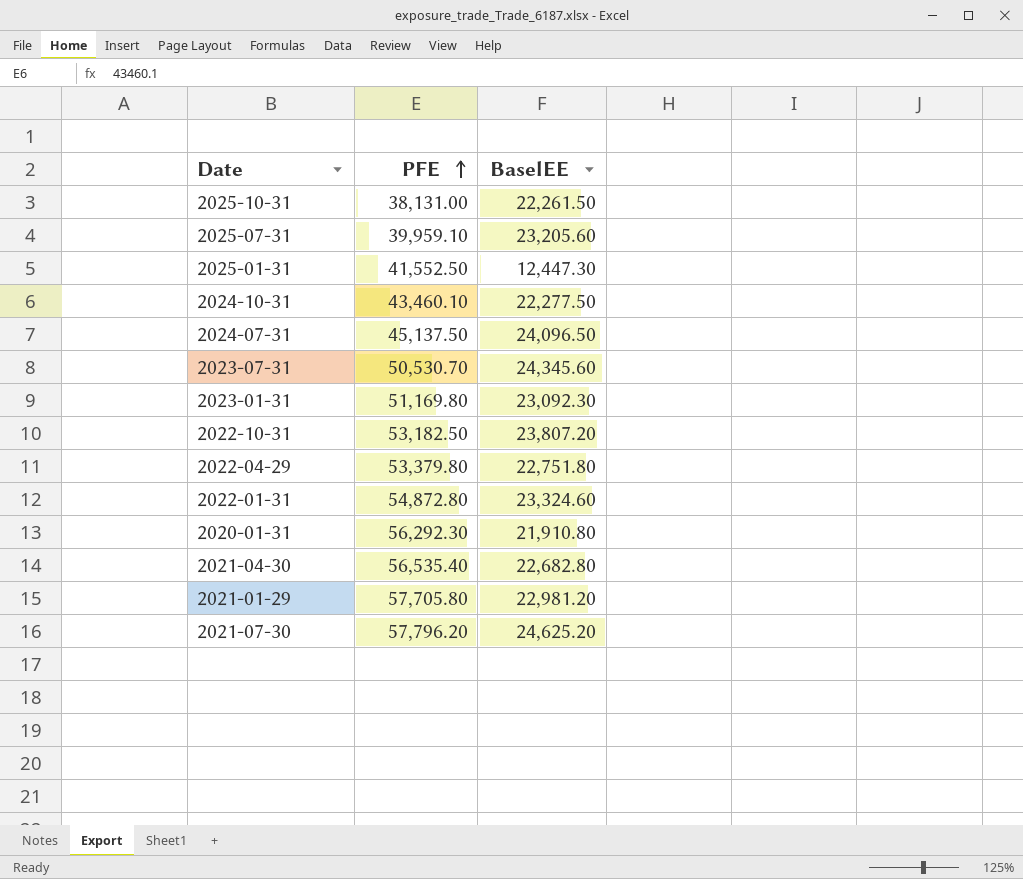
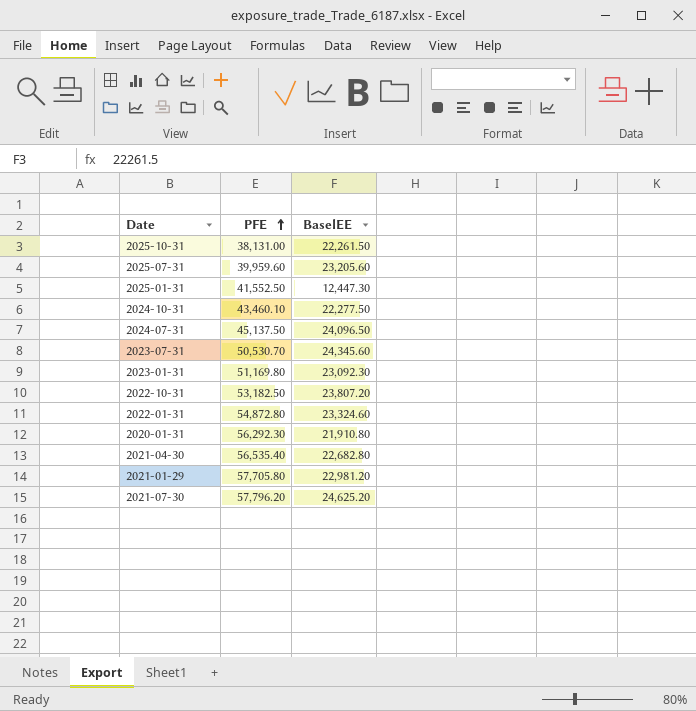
row 2022-04-29: 53,379.80 | 22,751.80 -> none
2025-07-31 | PFE: 39,959.10 -> 39,959.60

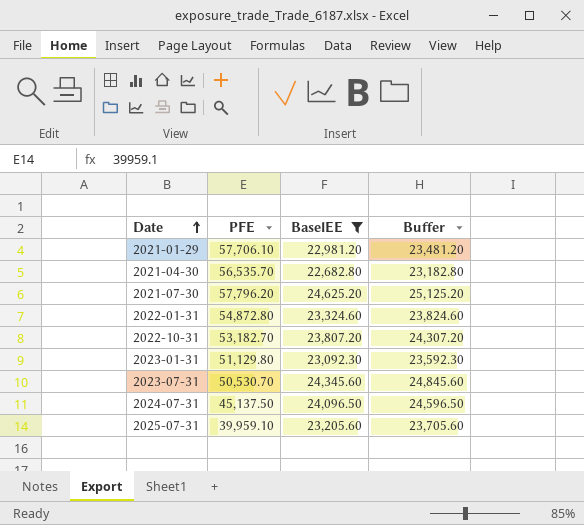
filter: none -> BaselEE >= 22,682.80
row order: PFE ascending -> Date ascending
column Buffer | formula: none -> [BaselEE] + 500
2021-01-29 | PFE: 57,705.80 -> 57,706.10
2021-04-30 | PFE: 56,535.40 -> 56,535.70
2022-10-31 | PFE: 53,182.50 -> 53,182.70
2023-01-31 | PFE: 51,169.80 -> 51,129.80
2025-07-31 | PFE: 39,959.60 -> 39,959.10

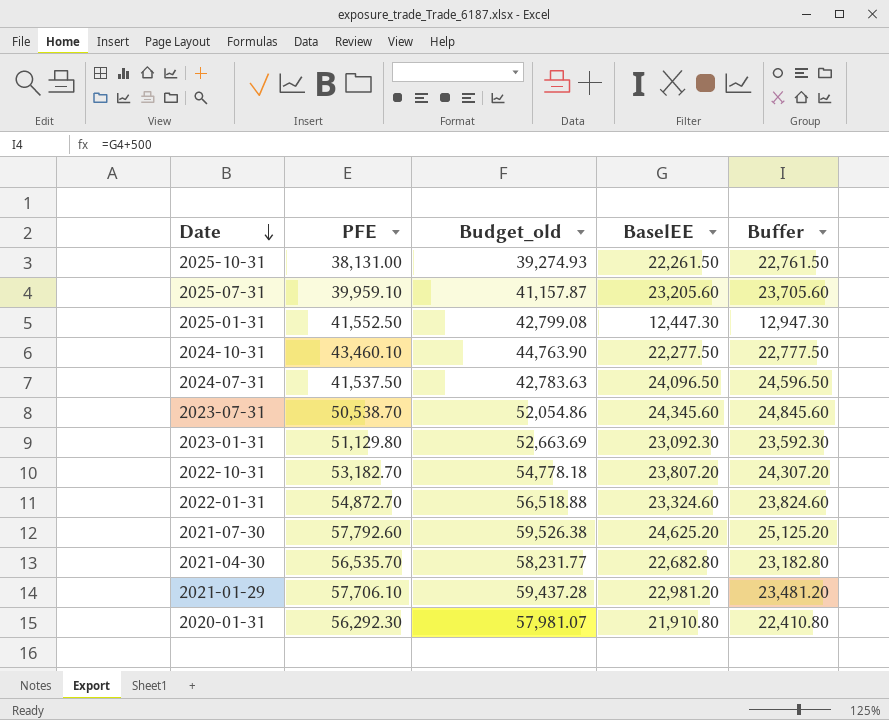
filter: BaselEE >= 22,682.80 -> none
row order: Date ascending -> Date descending
column Budget_old | formula: none -> [PFE] * 1.03
2024-07-31 | PFE: 45,137.50 -> 41,537.50
2023-07-31 | PFE: 50,530.70 -> 50,538.70
2022-01-31 | PFE: 54,872.80 -> 54,872.70
2021-07-30 | PFE: 57,796.20 -> 57,792.60

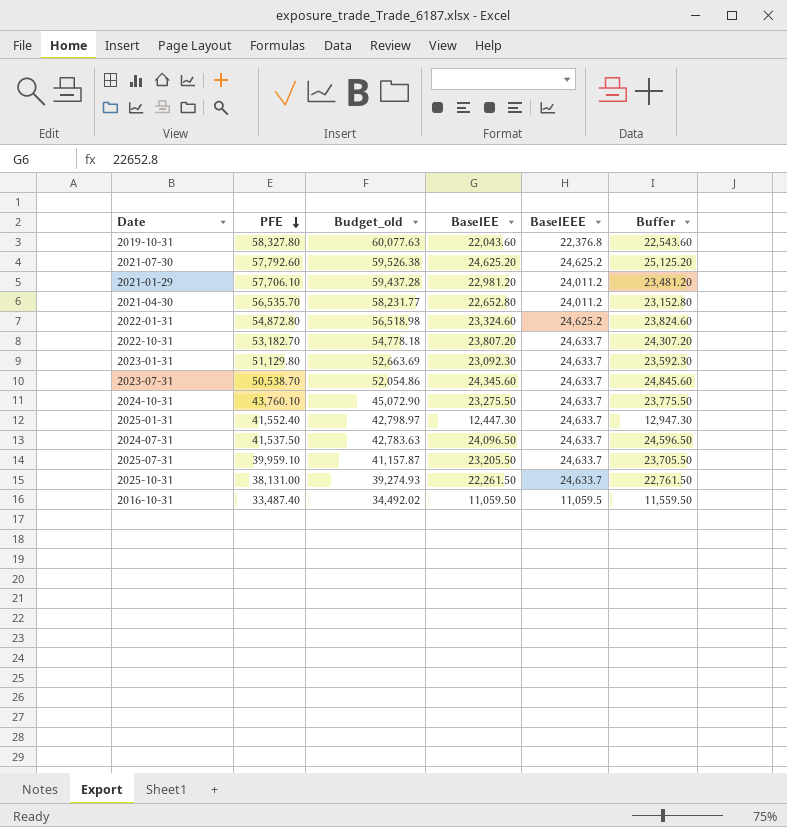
row order: Date descending -> PFE descending
column BaselEEE | position: none -> 5
row 2020-01-31: 56,292.30 | 57,981.07 | 21,910.80 | 22,410.80 -> none
row 2019-10-31: none -> 58,327.80 | 60,077.63 | 22,043.60 | 22,376.8 | 22,543.60
2021-04-30 | BaselEE: 22,682.80 -> 22,652.80
2021-04-30 | Buffer: 23,182.80 -> 23,152.80
2022-01-31 | PFE: 54,872.70 -> 54,872.80
2022-01-31 | Budget_old: 56,518.88 -> 56,518.98
2024-10-31 | PFE: 43,460.10 -> 43,760.10
2024-10-31 | Budget_old: 44,763.90 -> 45,072.90
2024-10-31 | BaselEE: 22,277.50 -> 23,275.50
2024-10-31 | Buffer: 22,777.50 -> 23,775.50
2025-01-31 | PFE: 41,552.50 -> 41,552.40
2025-01-31 | Budget_old: 42,799.08 -> 42,798.97
2025-07-31 | BaselEE: 23,205.60 -> 23,205.50
2025-07-31 | Buffer: 23,705.60 -> 23,705.50
row 2016-10-31: none -> 33,487.40 | 34,492.02 | 11,059.50 | 11,059.5 | 11,559.50

